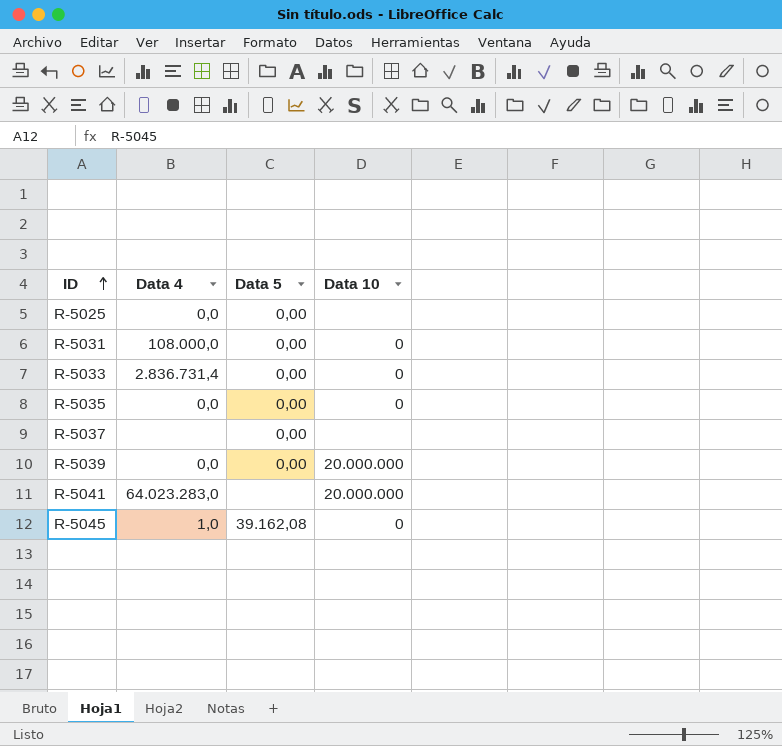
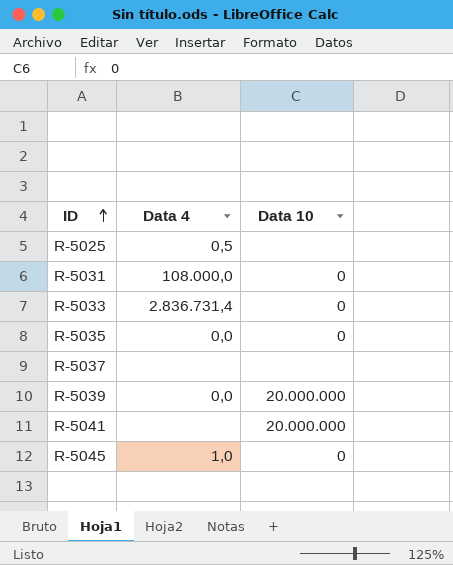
column Data 5 | position: 3 -> none
R-5025 | Data 4: 0,0 -> 0,5
R-5041 | Data 4: 64.023.283,0 -> none

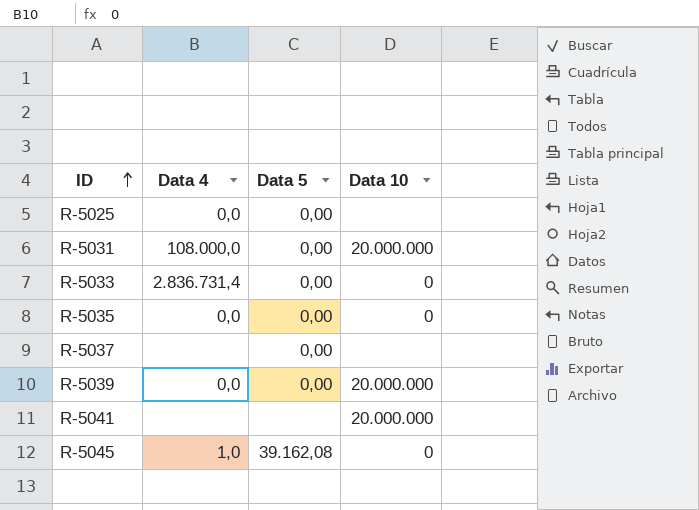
column Data 5 | position: none -> 3
R-5025 | Data 4: 0,5 -> 0,0
R-5031 | Data 10: 0 -> 20.000.000

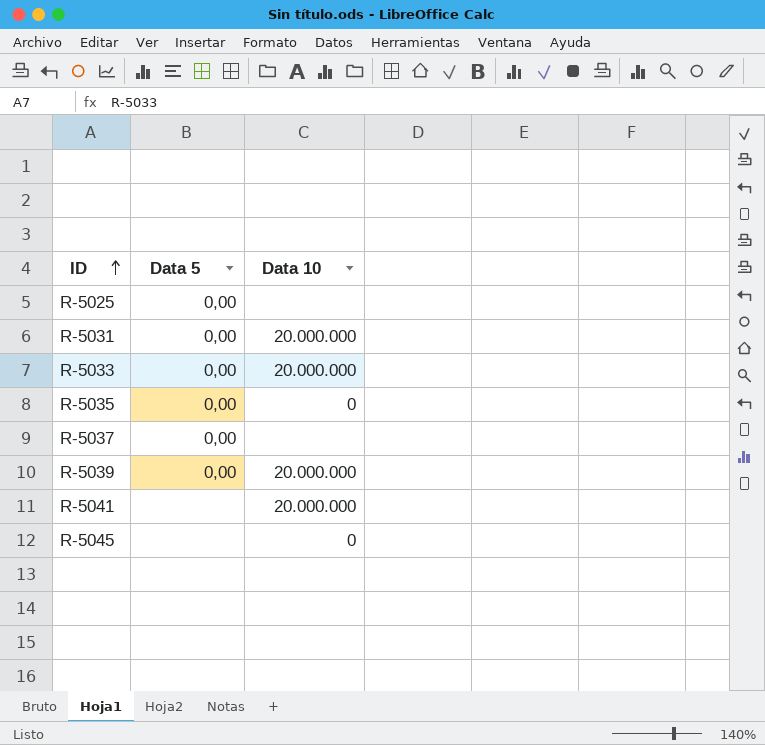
column Data 4 | position: 2 -> none
R-5033 | Data 10: 0 -> 20.000.000
R-5045 | Data 5: 39.162,08 -> none

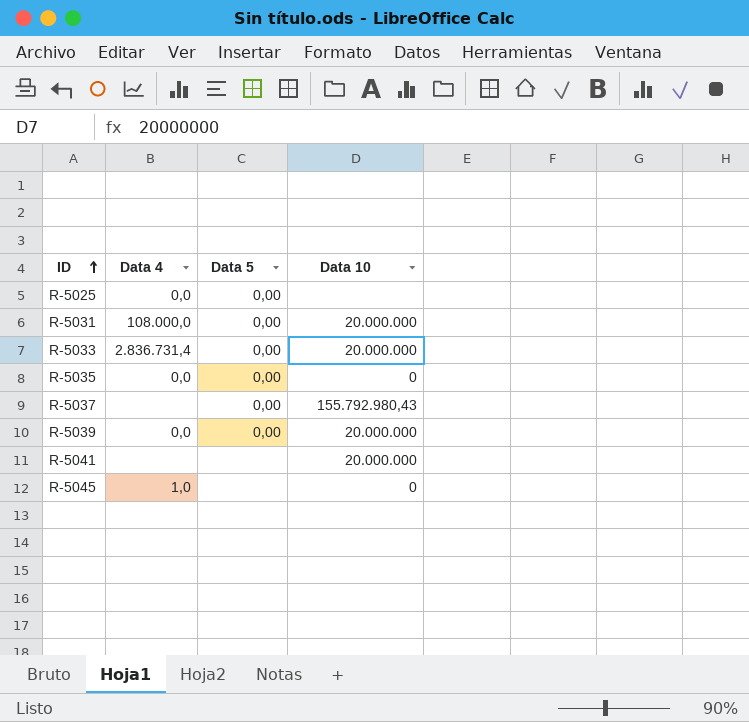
column Data 4 | position: none -> 2
R-5037 | Data 10: none -> 155.792.980,43

